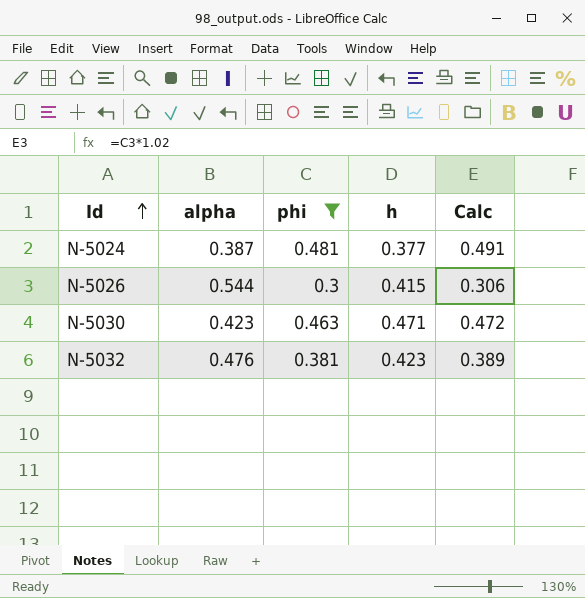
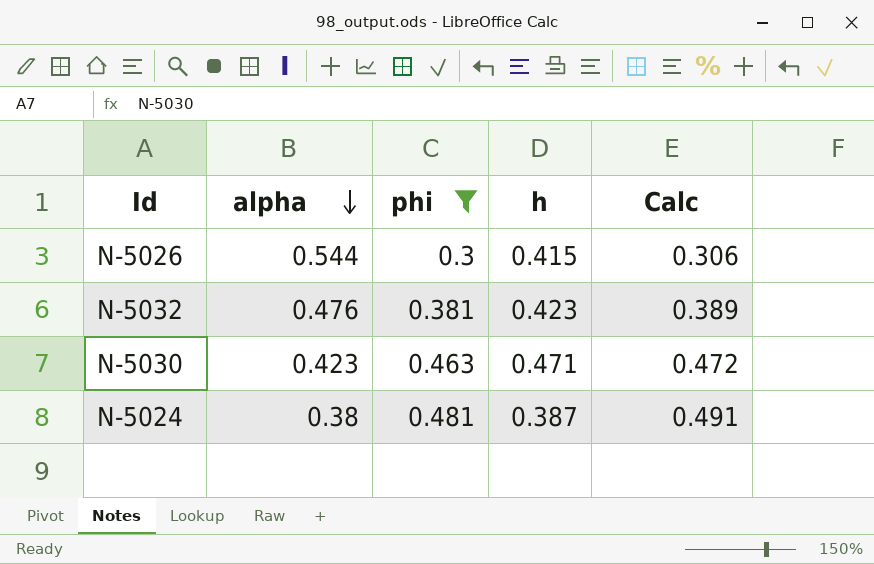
row order: Id ascending -> alpha descending
N-5024 | alpha: 0.387 -> 0.38
N-5024 | h: 0.377 -> 0.387

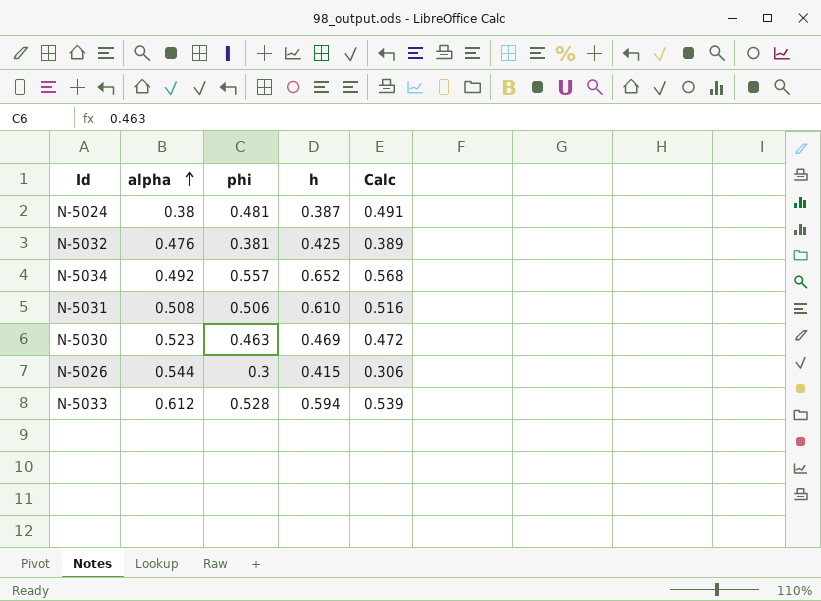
filter: phi <= 0.481 -> none
row order: alpha descending -> alpha ascending
N-5032 | h: 0.423 -> 0.425
N-5030 | alpha: 0.423 -> 0.523
N-5030 | h: 0.471 -> 0.469

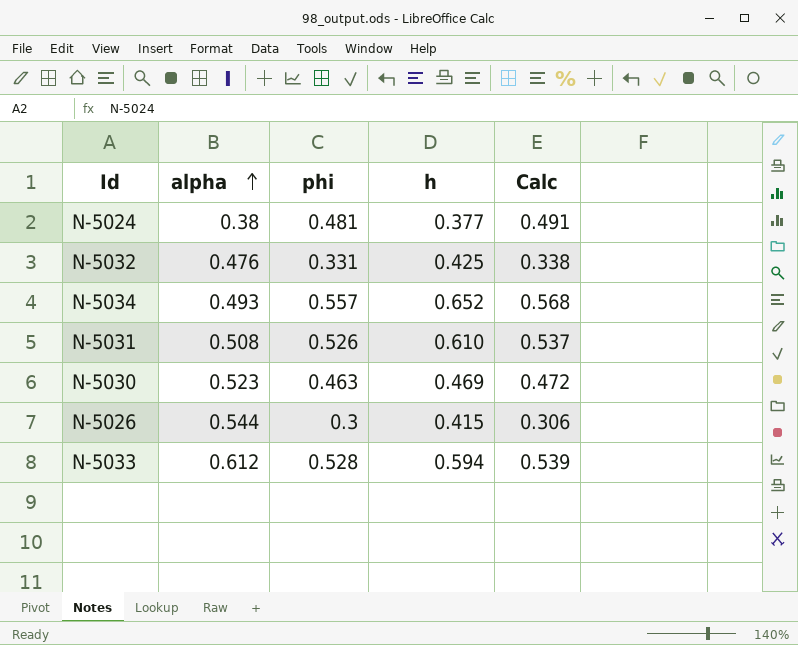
N-5024 | h: 0.387 -> 0.377
N-5032 | phi: 0.381 -> 0.331
N-5032 | Calc: 0.389 -> 0.338
N-5034 | alpha: 0.492 -> 0.493
N-5031 | phi: 0.506 -> 0.526
N-5031 | Calc: 0.516 -> 0.537

